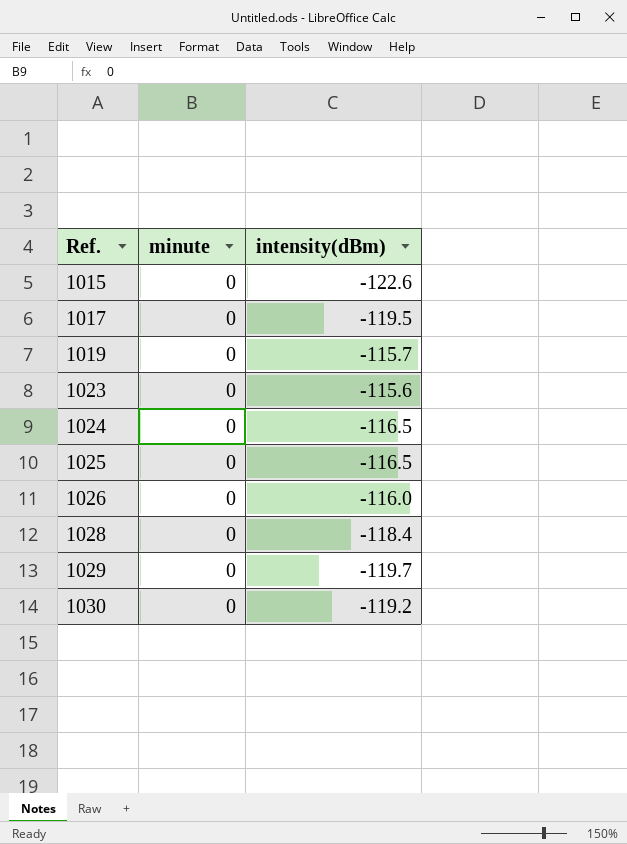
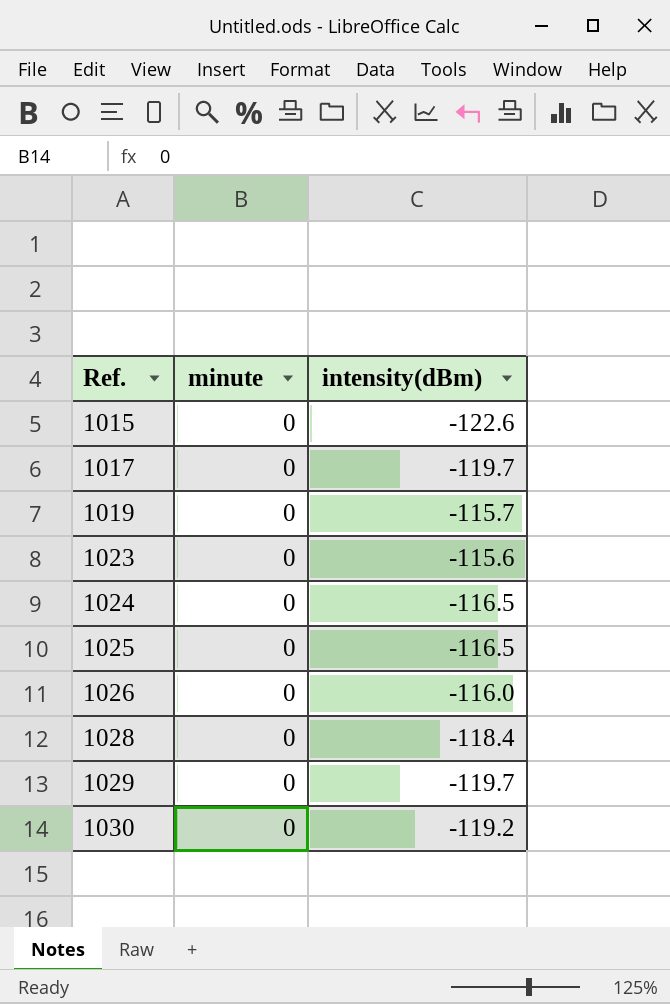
1017 | intensity(dBm): -119.5 -> -119.7

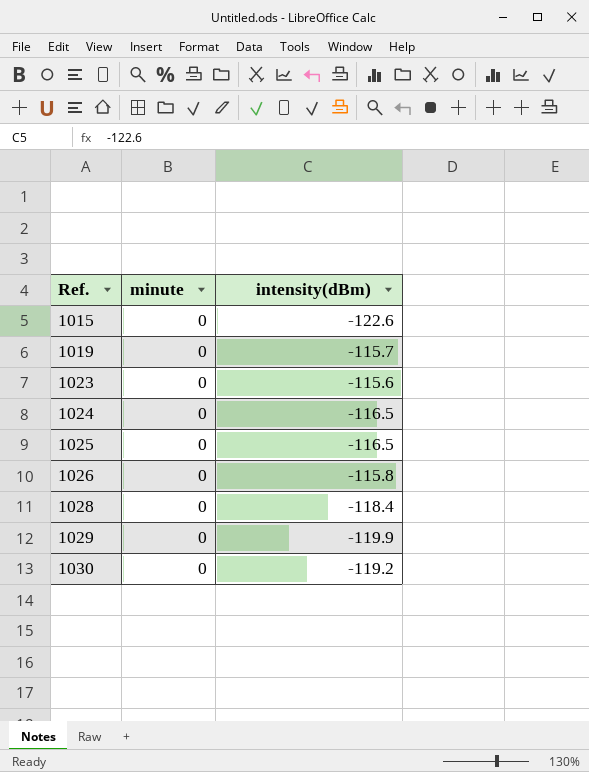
row 1017: 0 | -119.7 -> none
1026 | intensity(dBm): -116.0 -> -115.8
1029 | intensity(dBm): -119.7 -> -119.9

